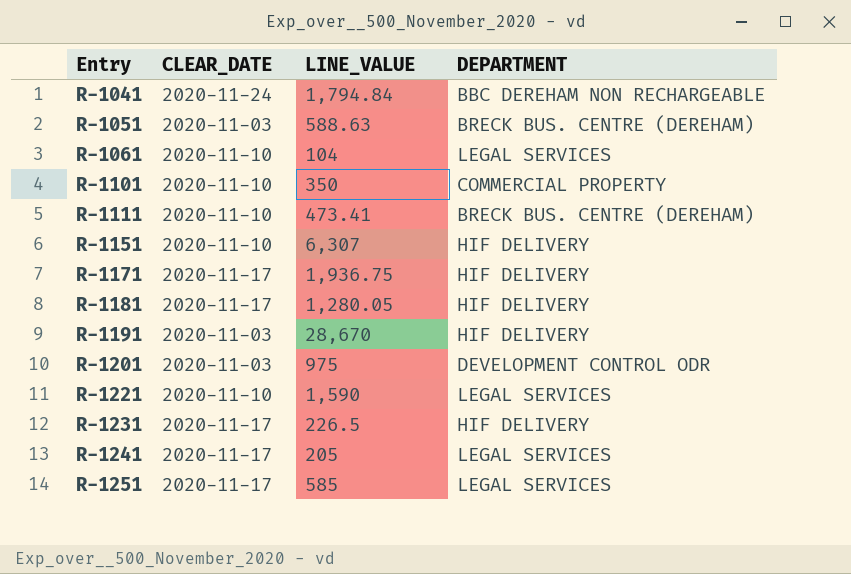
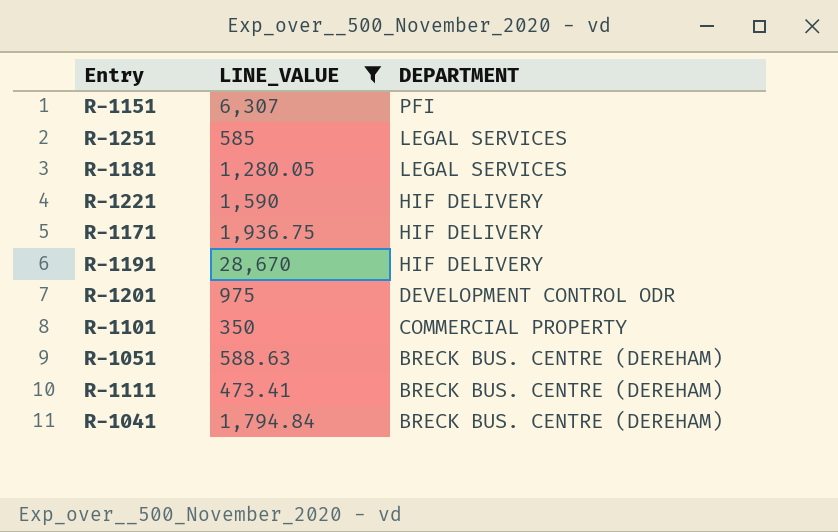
filter: none -> LINE_VALUE >= 350
row order: Entry ascending -> DEPARTMENT descending
column CLEAR_DATE | position: 2 -> none
R-1151 | DEPARTMENT: HIF DELIVERY -> PFI
R-1181 | DEPARTMENT: HIF DELIVERY -> LEGAL SERVICES
R-1221 | DEPARTMENT: LEGAL SERVICES -> HIF DELIVERY
R-1041 | DEPARTMENT: BBC DEREHAM NON RECHARGEABLE -> BRECK BUS. CENTRE (DEREHAM)

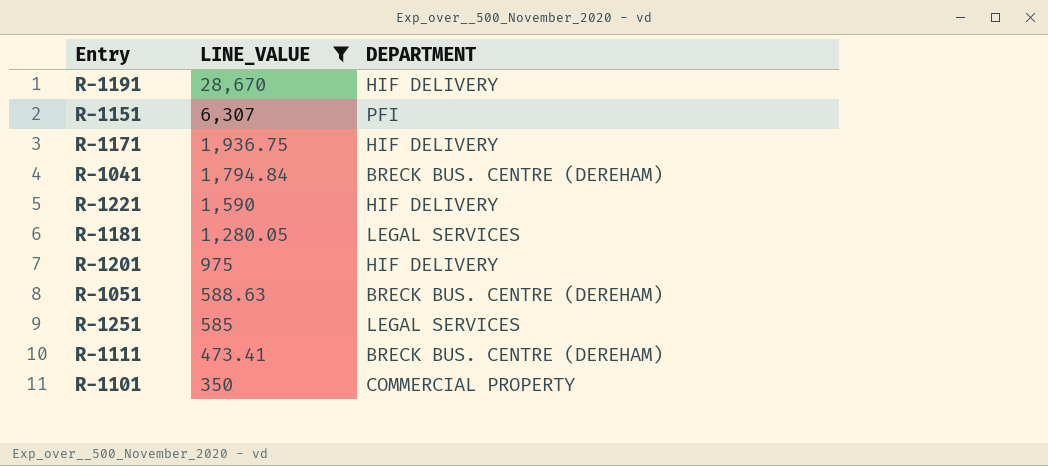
row order: DEPARTMENT descending -> LINE_VALUE descending
R-1201 | DEPARTMENT: DEVELOPMENT CONTROL ODR -> HIF DELIVERY

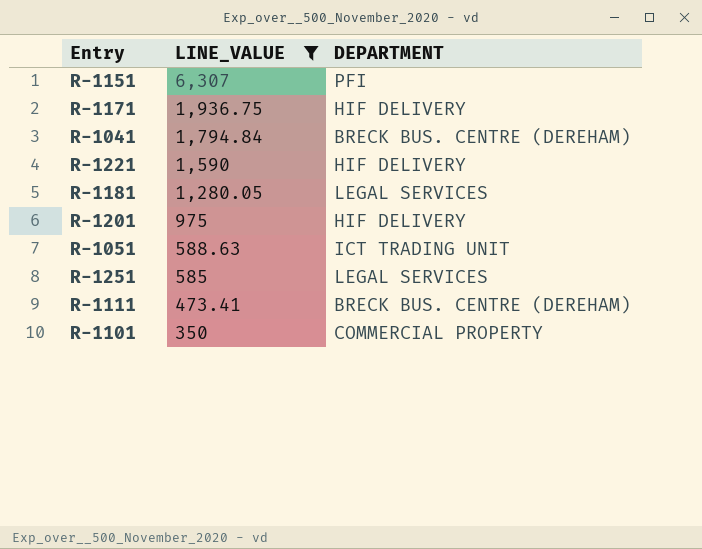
row R-1191: 28,670 | HIF DELIVERY -> none
R-1051 | DEPARTMENT: BRECK BUS. CENTRE (DEREHAM) -> ICT TRADING UNIT

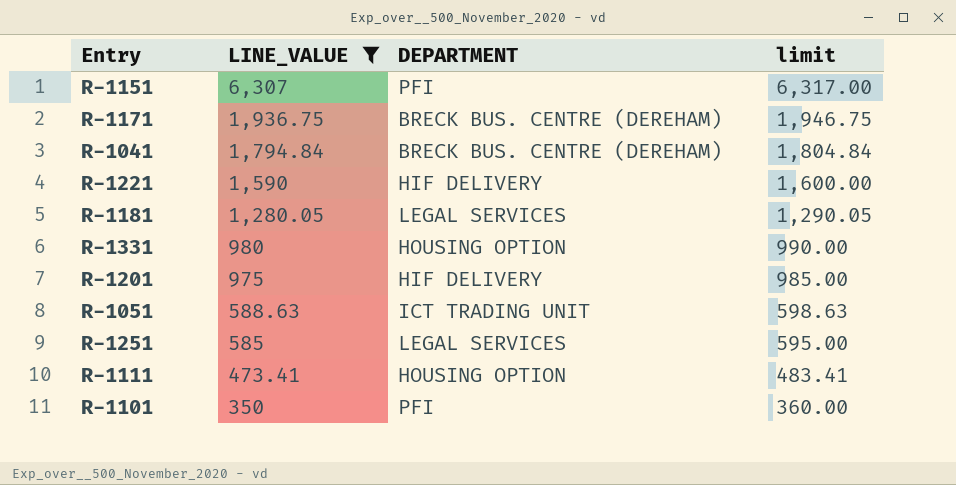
column limit | formula: none -> [LINE_VALUE] + 10
R-1171 | DEPARTMENT: HIF DELIVERY -> BRECK BUS. CENTRE (DEREHAM)
row R-1331: none -> 980 | HOUSING OPTION | 990.00
R-1111 | DEPARTMENT: BRECK BUS. CENTRE (DEREHAM) -> HOUSING OPTION
R-1101 | DEPARTMENT: COMMERCIAL PROPERTY -> PFI

